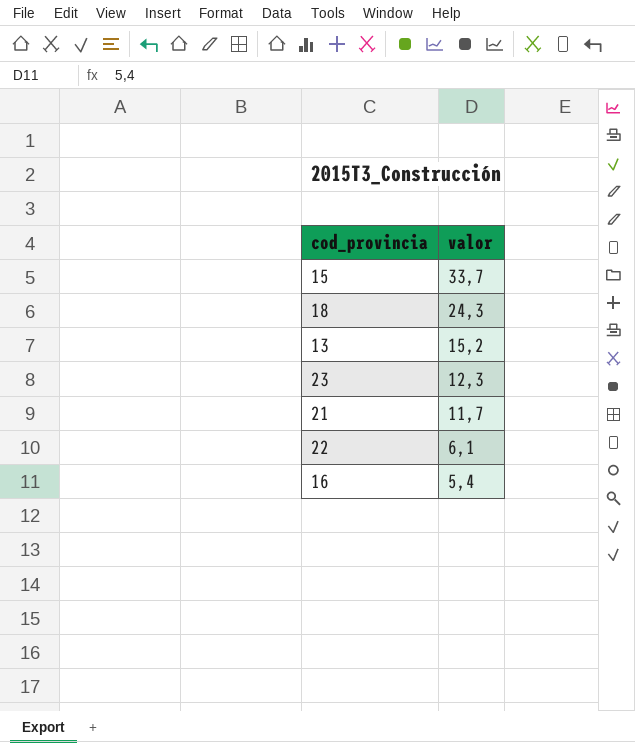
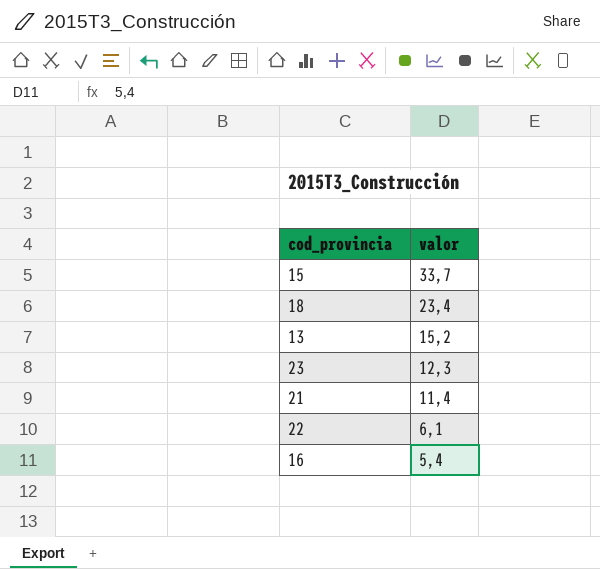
18 | valor: 24,3 -> 23,4
21 | valor: 11,7 -> 11,4

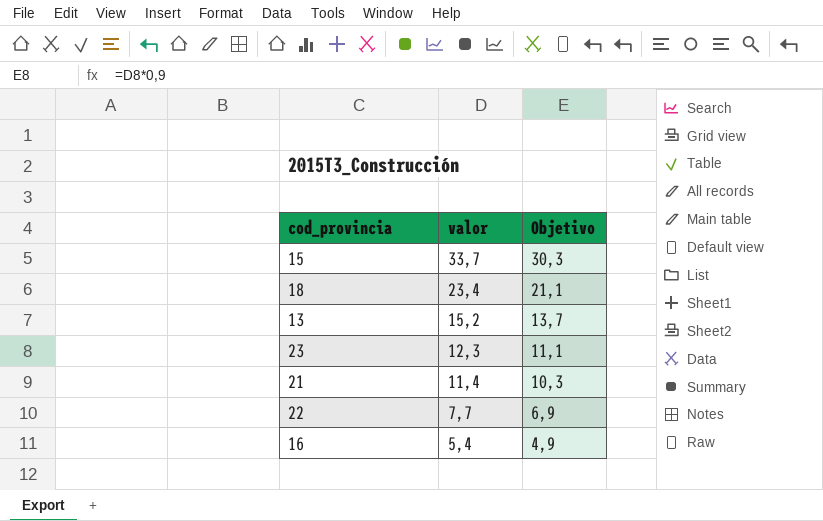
column Objetivo | formula: none -> [valor] * 0,9
22 | valor: 6,1 -> 7,7

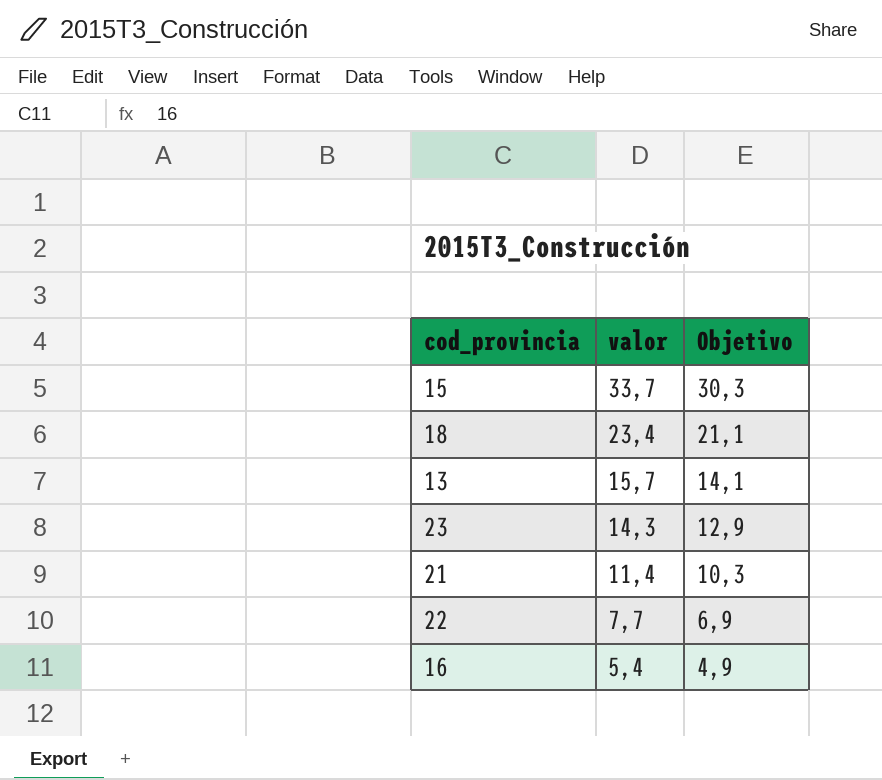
13 | valor: 15,2 -> 15,7
13 | Objetivo: 13,7 -> 14,1
23 | valor: 12,3 -> 14,3
23 | Objetivo: 11,1 -> 12,9

